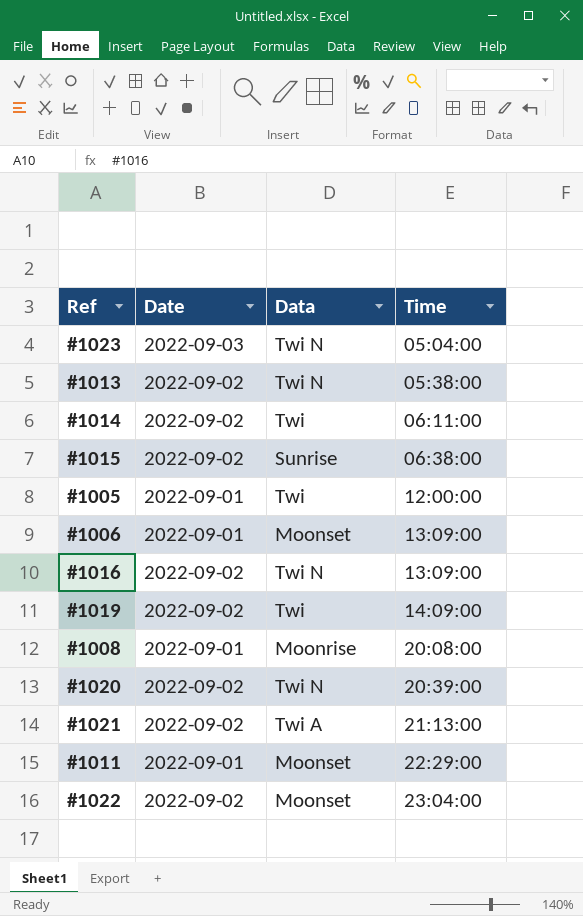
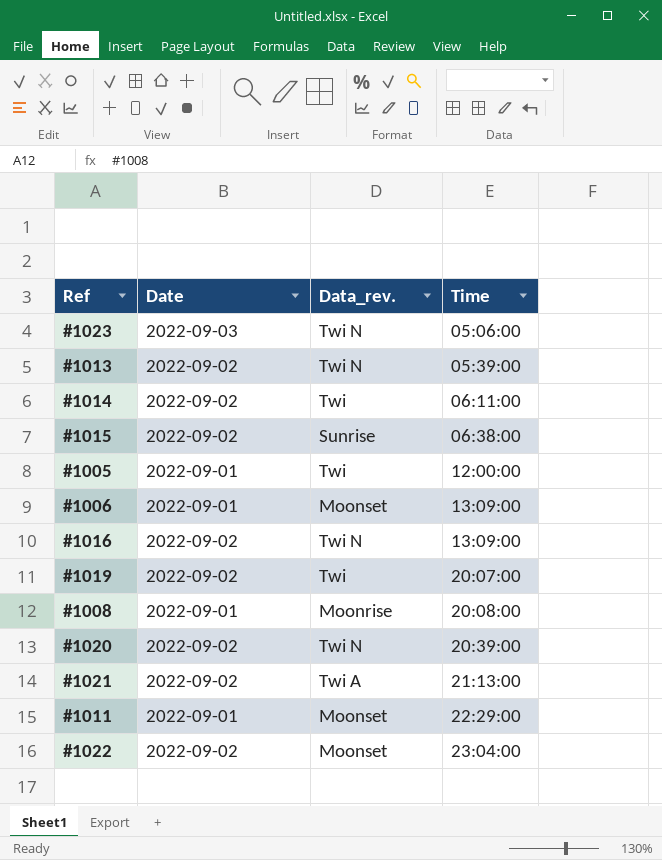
column name: Data -> Data_rev.
#1023 | Time: 05:04:00 -> 05:06:00
#1013 | Time: 05:38:00 -> 05:39:00
#1019 | Time: 14:09:00 -> 20:07:00

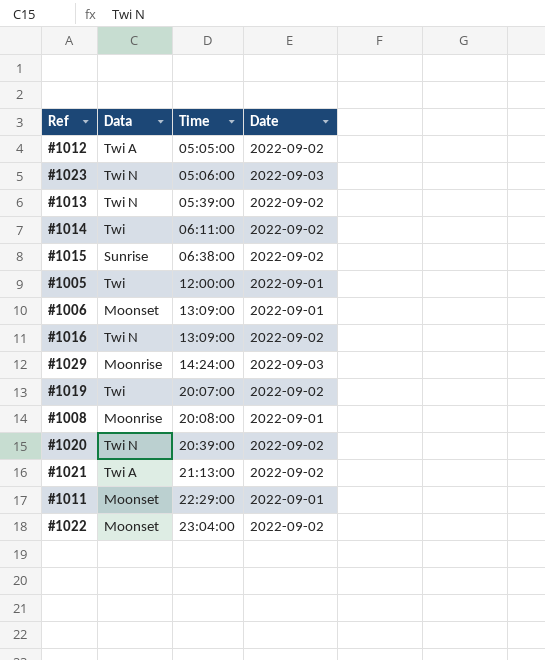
column name: Data_rev. -> Data
column Date | position: 2 -> 4
row #1012: none -> Twi A | 05:05:00 | 2022-09-02
row #1029: none -> Moonrise | 14:24:00 | 2022-09-03

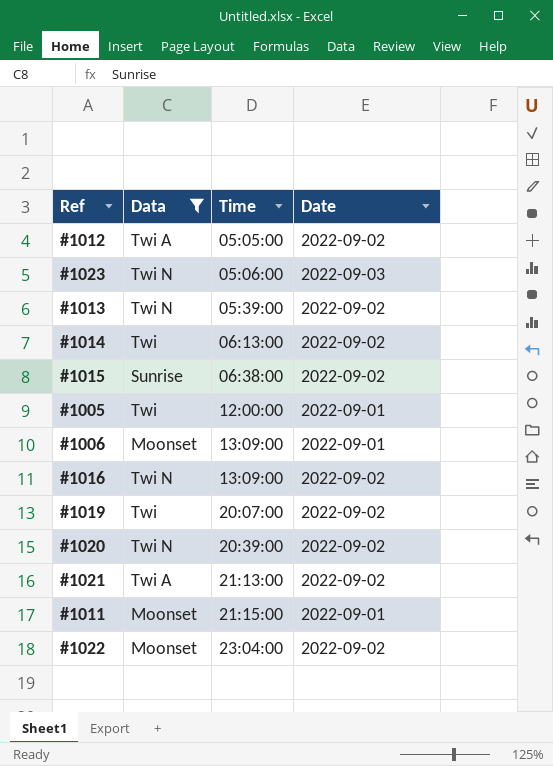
filter: none -> Data != Moonrise
#1014 | Time: 06:11:00 -> 06:13:00
#1011 | Time: 22:29:00 -> 21:15:00

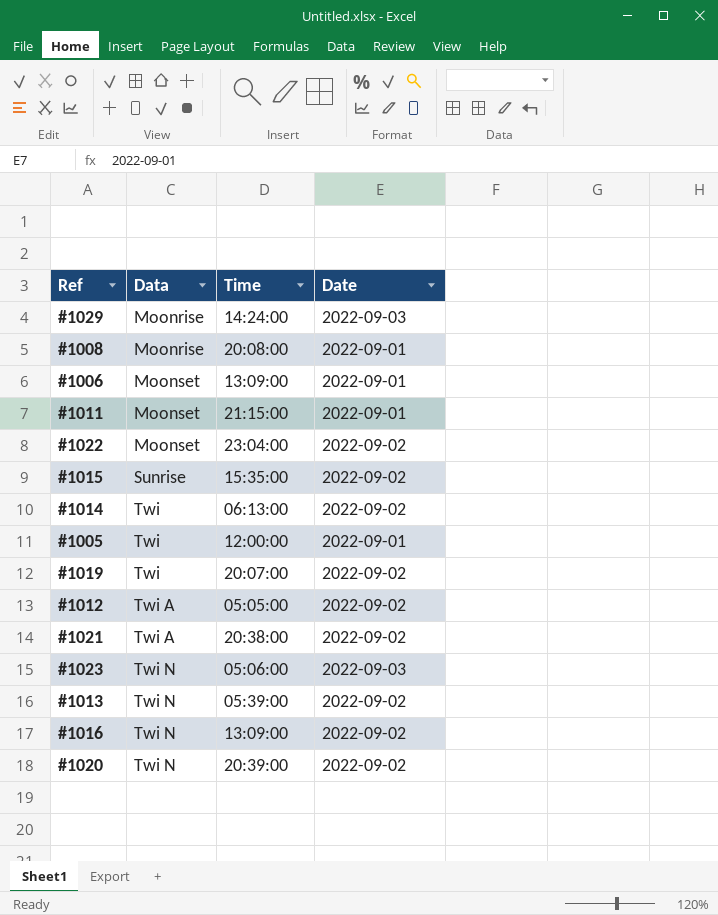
filter: Data != Moonrise -> none
row order: Time ascending -> Data ascending
#1015 | Time: 06:38:00 -> 15:35:00
#1021 | Time: 21:13:00 -> 20:38:00

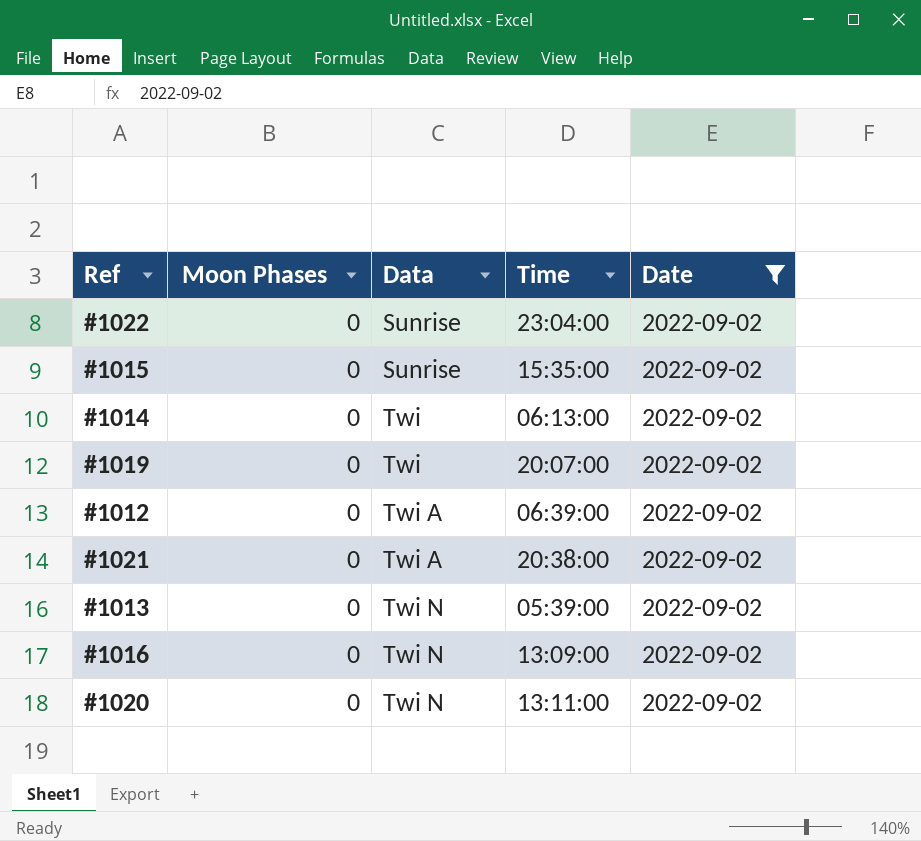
filter: none -> Date = 2022-09-02
column Moon Phases | position: none -> 2
#1022 | Data: Moonset -> Sunrise
#1012 | Time: 05:05:00 -> 06:39:00
#1020 | Time: 20:39:00 -> 13:11:00

